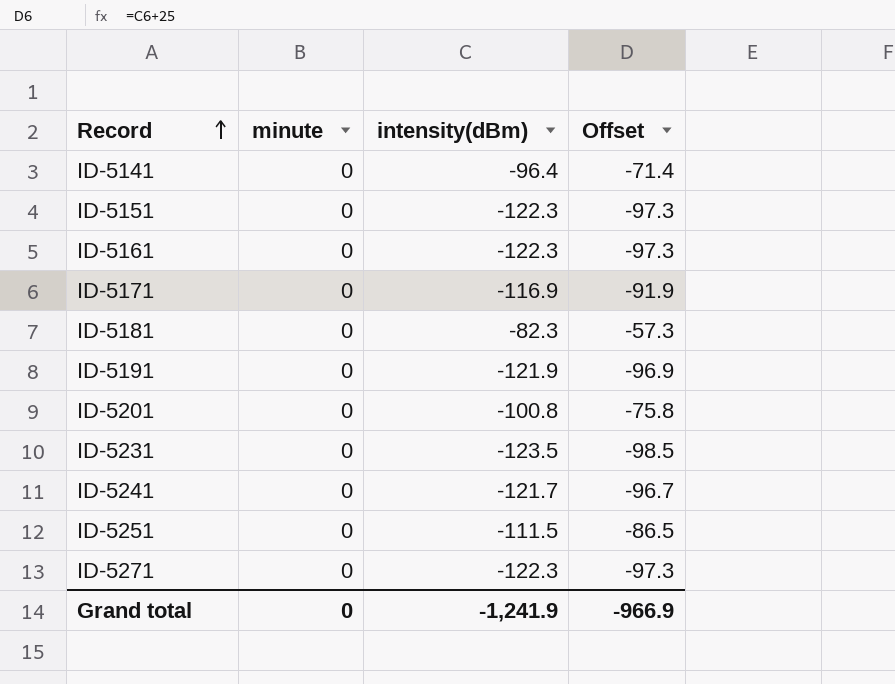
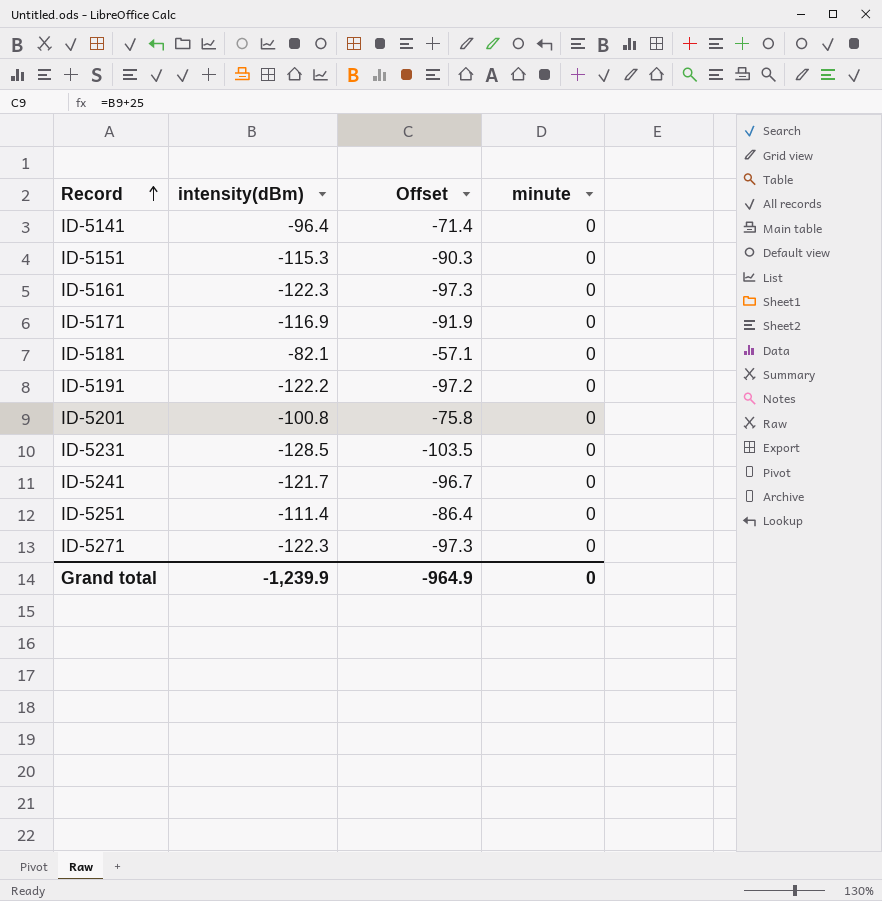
column minute | position: 2 -> 4
ID-5151 | intensity(dBm): -122.3 -> -115.3
ID-5151 | Offset: -97.3 -> -90.3
ID-5181 | intensity(dBm): -82.3 -> -82.1
ID-5181 | Offset: -57.3 -> -57.1
ID-5191 | intensity(dBm): -121.9 -> -122.2
ID-5191 | Offset: -96.9 -> -97.2
ID-5231 | intensity(dBm): -123.5 -> -128.5
ID-5231 | Offset: -98.5 -> -103.5
ID-5251 | intensity(dBm): -111.5 -> -111.4
ID-5251 | Offset: -86.5 -> -86.4
Grand total | intensity(dBm): -1,241.9 -> -1,239.9
Grand total | Offset: -966.9 -> -964.9

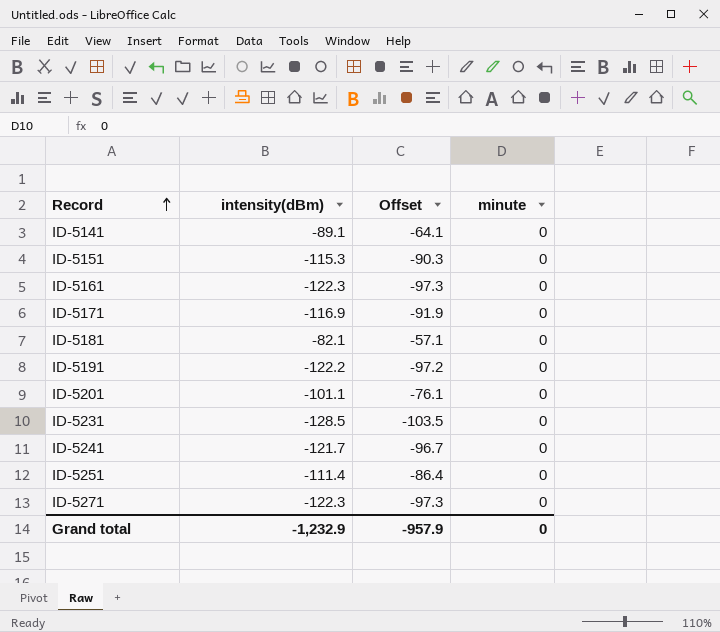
ID-5141 | intensity(dBm): -96.4 -> -89.1
ID-5141 | Offset: -71.4 -> -64.1
ID-5201 | intensity(dBm): -100.8 -> -101.1
ID-5201 | Offset: -75.8 -> -76.1
Grand total | intensity(dBm): -1,239.9 -> -1,232.9
Grand total | Offset: -964.9 -> -957.9

